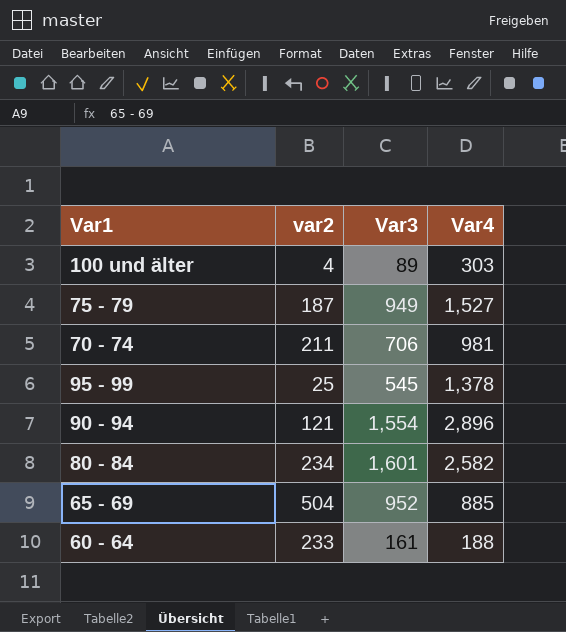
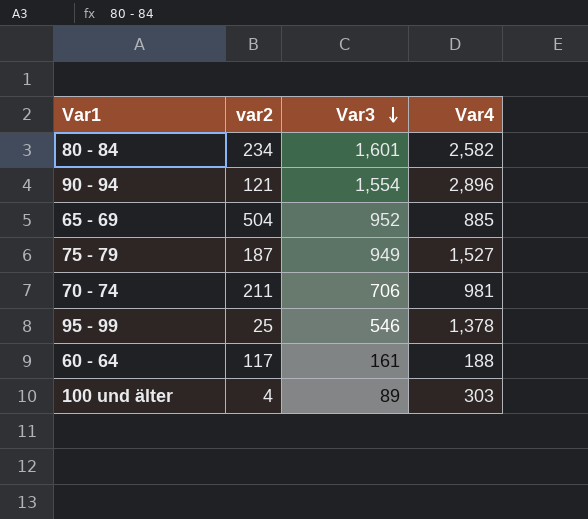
row order: none -> Var3 descending
95 - 99 | Var3: 545 -> 546
60 - 64 | var2: 233 -> 117

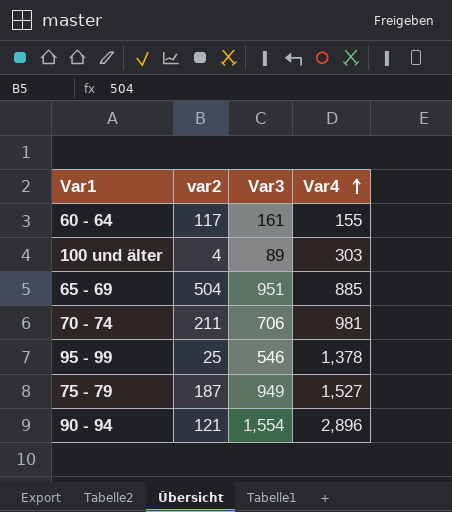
row order: Var3 descending -> Var4 ascending
row 80 - 84: 234 | 1,601 | 2,582 -> none
60 - 64 | Var4: 188 -> 155
65 - 69 | Var3: 952 -> 951

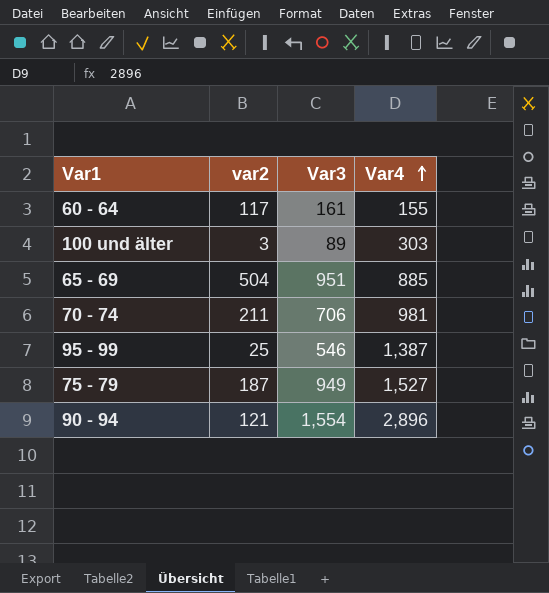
100 und älter | var2: 4 -> 3
95 - 99 | Var4: 1,378 -> 1,387

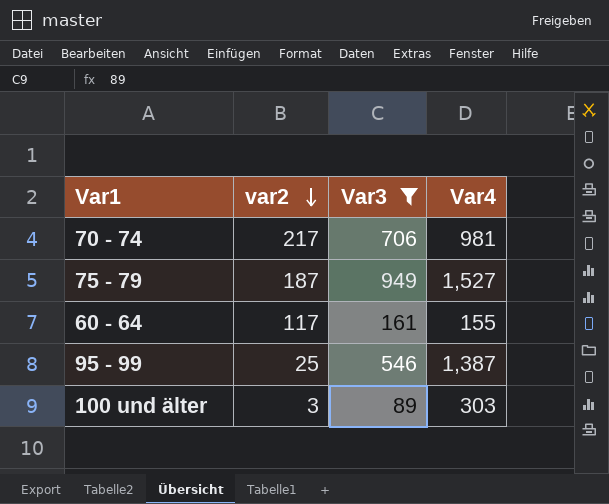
filter: none -> Var3 <= 949
row order: Var4 ascending -> var2 descending
70 - 74 | var2: 211 -> 217

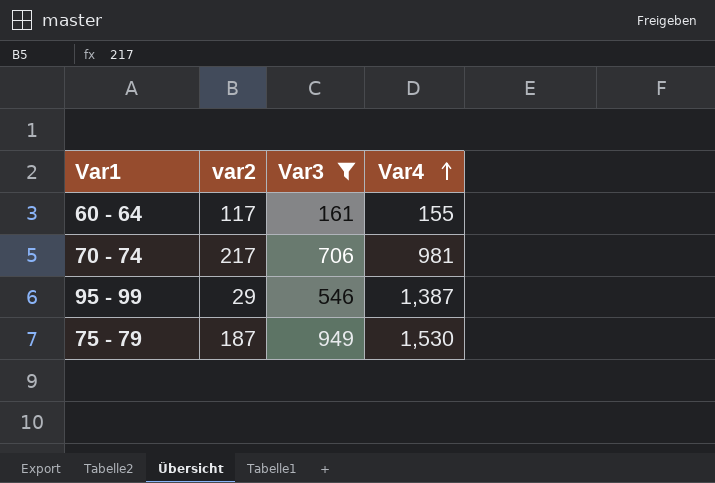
row order: var2 descending -> Var4 ascending
row 100 und älter: 3 | 89 | 303 -> none
95 - 99 | var2: 25 -> 29
75 - 79 | Var4: 1,527 -> 1,530

